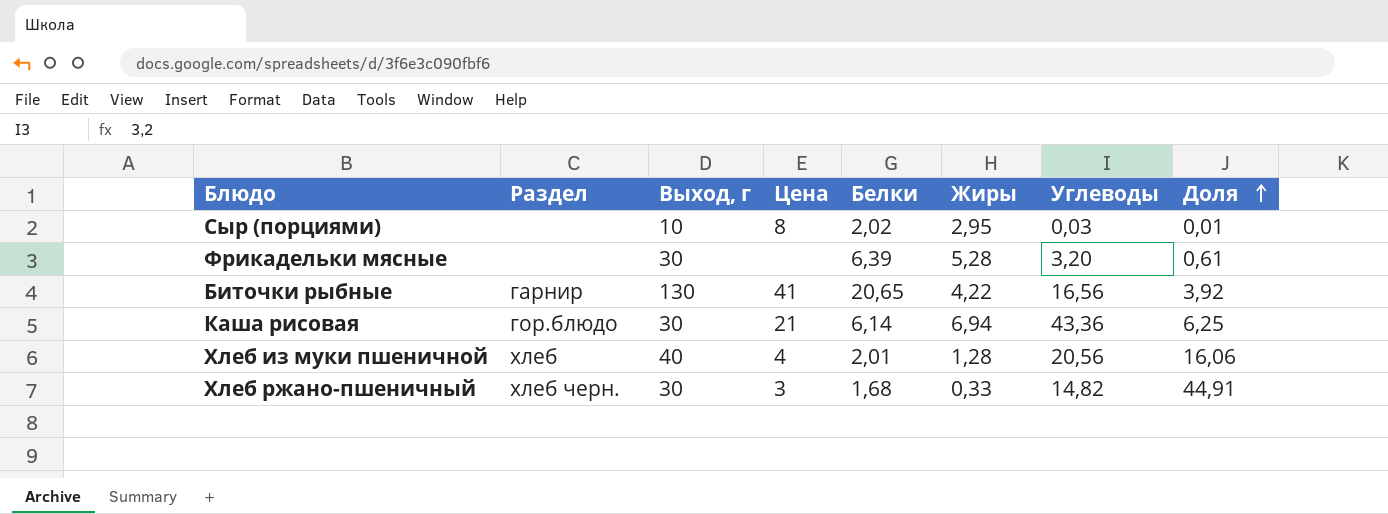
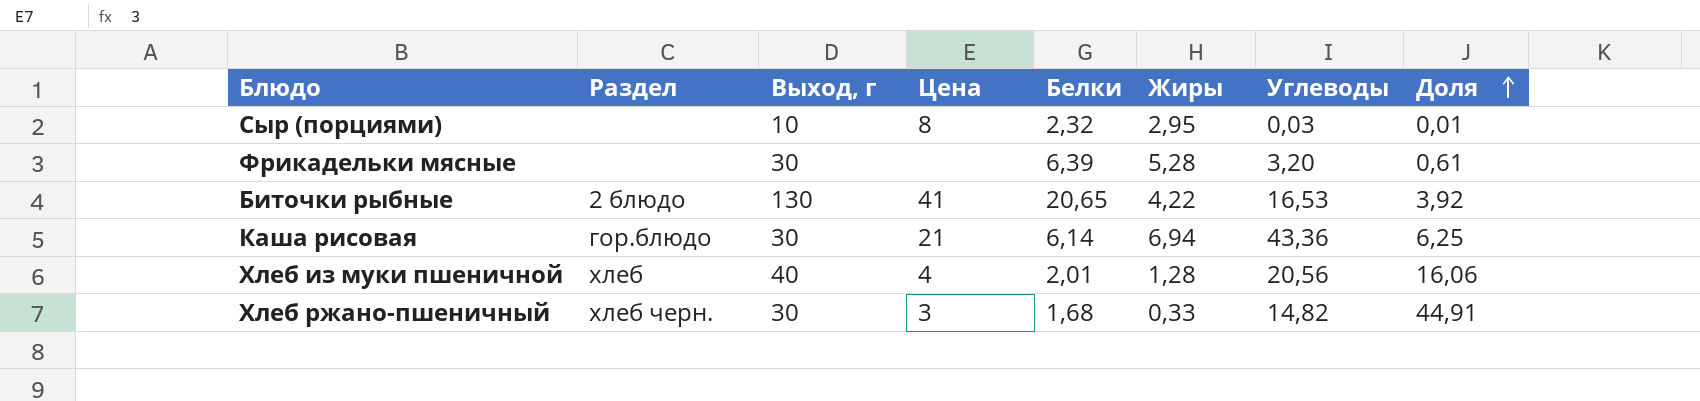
Сыр (порциями) | Белки: 2,02 -> 2,32
Биточки рыбные | Раздел: гарнир -> 2 блюдо
Биточки рыбные | Углеводы: 16,56 -> 16,53

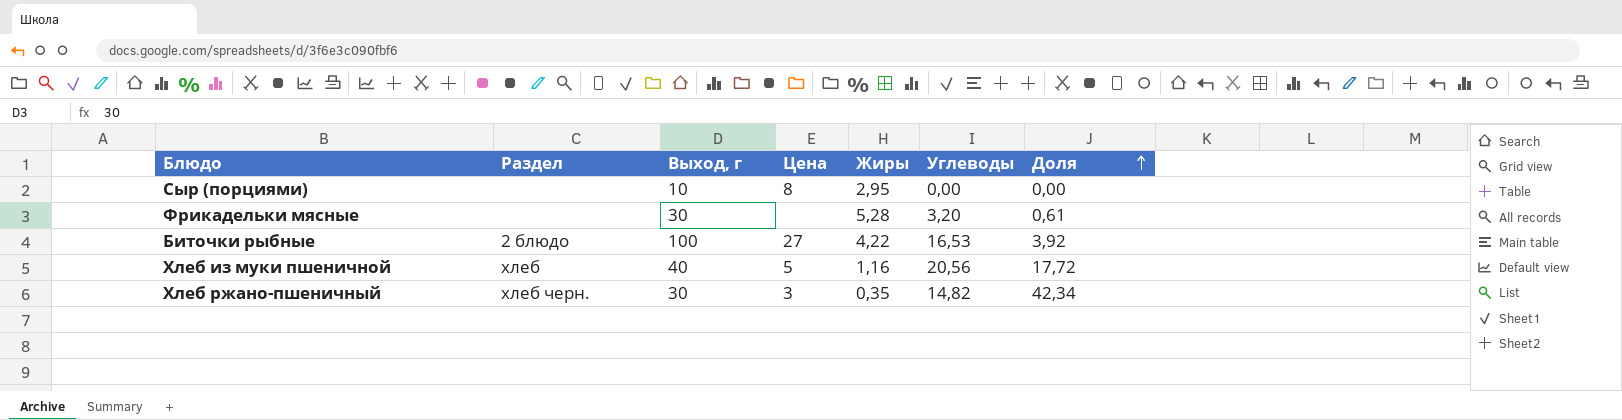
column Белки | position: 5 -> none
row Каша рисовая: гор.блюдо | 30 | 21 | 6,14 | 6,94 | 43,36 | 6,25 -> none
Сыр (порциями) | Углеводы: 0,03 -> 0,00
Сыр (порциями) | Доля: 0,01 -> 0,00
Биточки рыбные | Выход, г: 130 -> 100
Биточки рыбные | Цена: 41 -> 27
Хлеб из муки пшеничной | Цена: 4 -> 5
Хлеб из муки пшеничной | Жиры: 1,28 -> 1,16
Хлеб из муки пшеничной | Доля: 16,06 -> 17,72
Хлеб ржано-пшеничный | Жиры: 0,33 -> 0,35
Хлеб ржано-пшеничный | Доля: 44,91 -> 42,34

